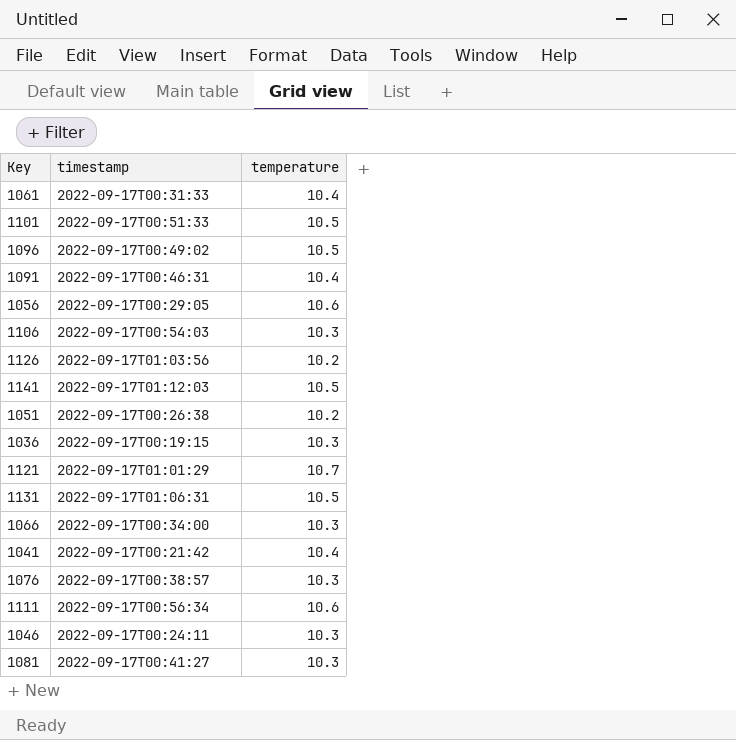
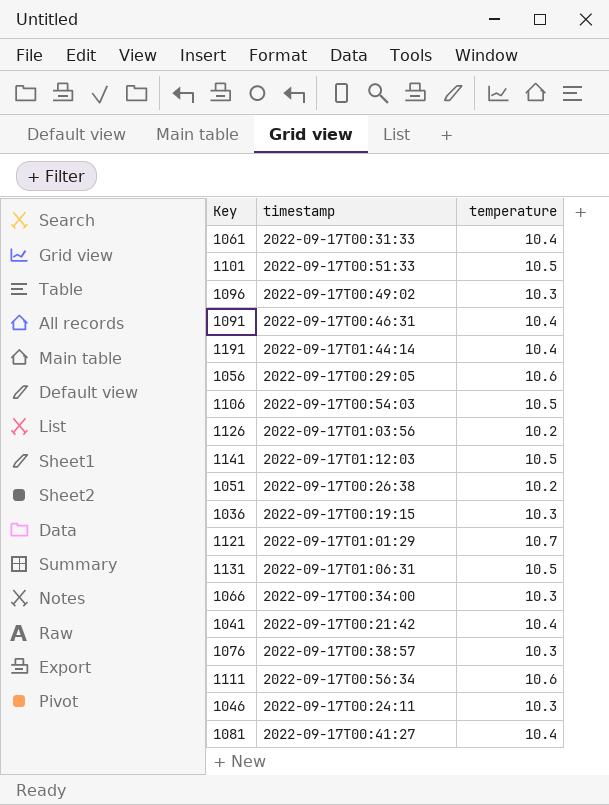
1096 | temperature: 10.5 -> 10.3
row 1191: none -> 2022-09-17T01:44:14 | 10.4
1106 | temperature: 10.3 -> 10.5
1081 | temperature: 10.3 -> 10.4

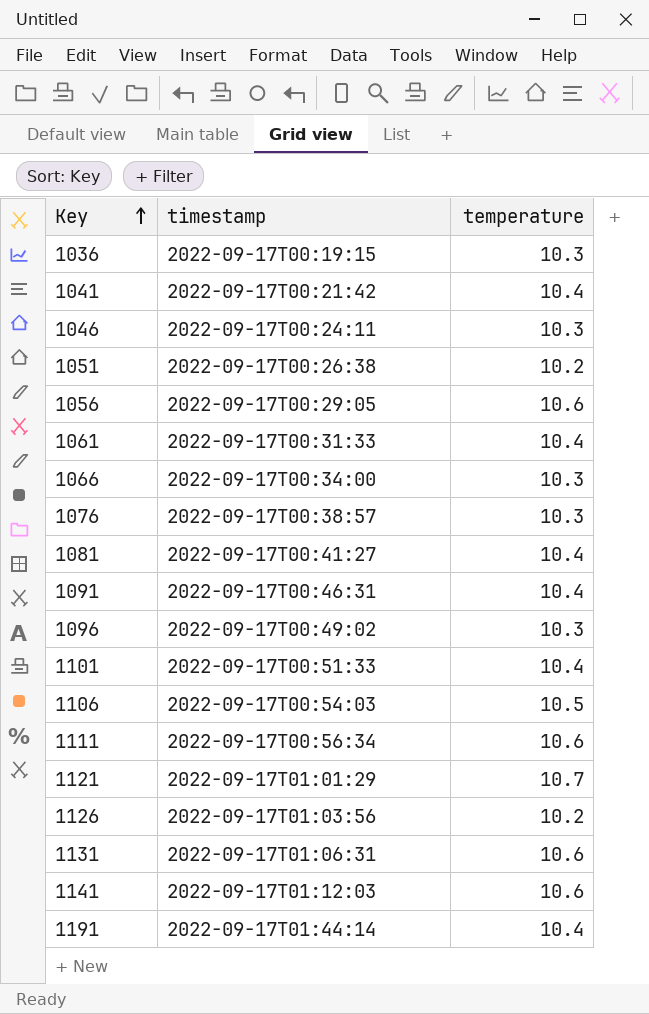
row order: none -> Key ascending
1101 | temperature: 10.5 -> 10.4
1131 | temperature: 10.5 -> 10.6
1141 | temperature: 10.5 -> 10.6

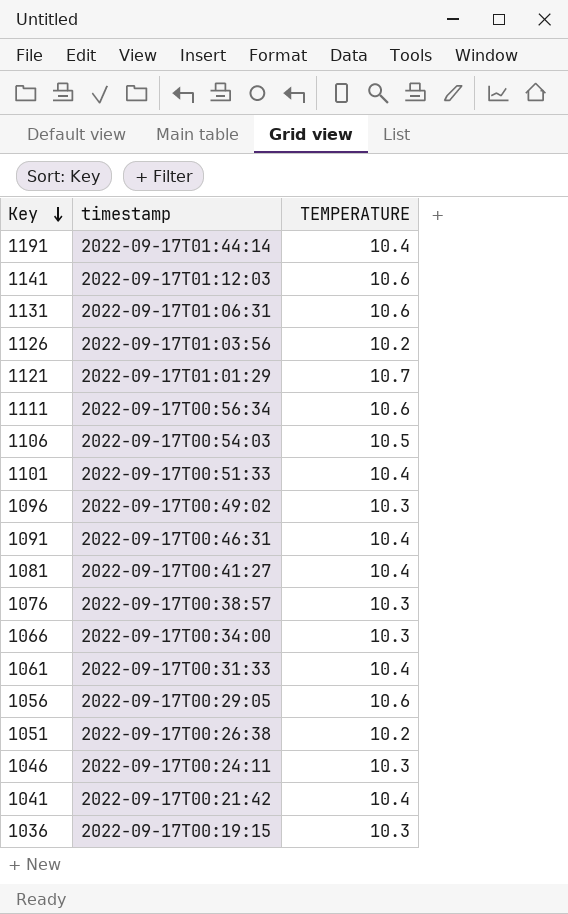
row order: Key ascending -> Key descending
column name: temperature -> TEMPERATURE

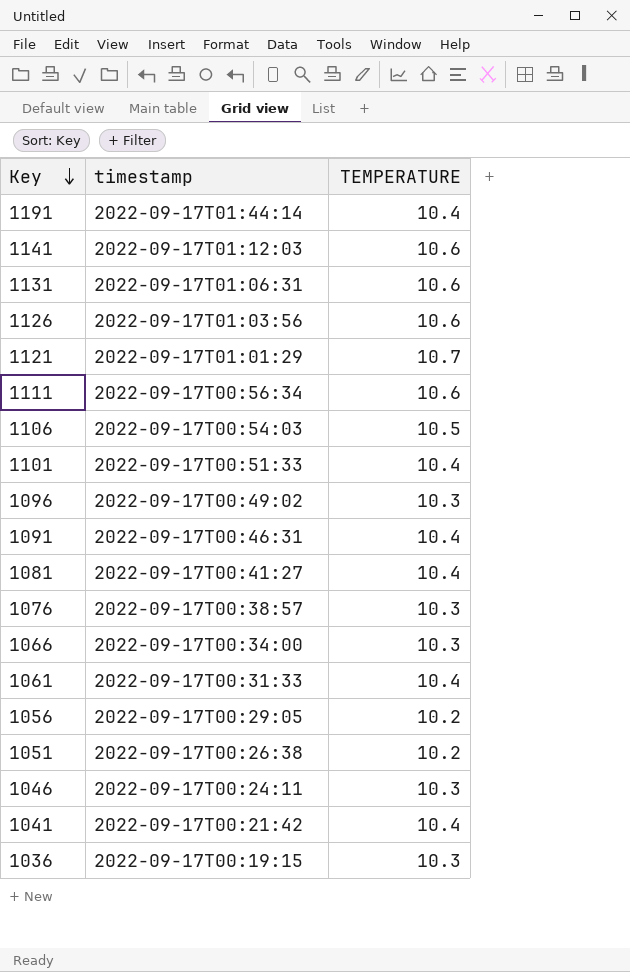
1126 | TEMPERATURE: 10.2 -> 10.6
1056 | TEMPERATURE: 10.6 -> 10.2

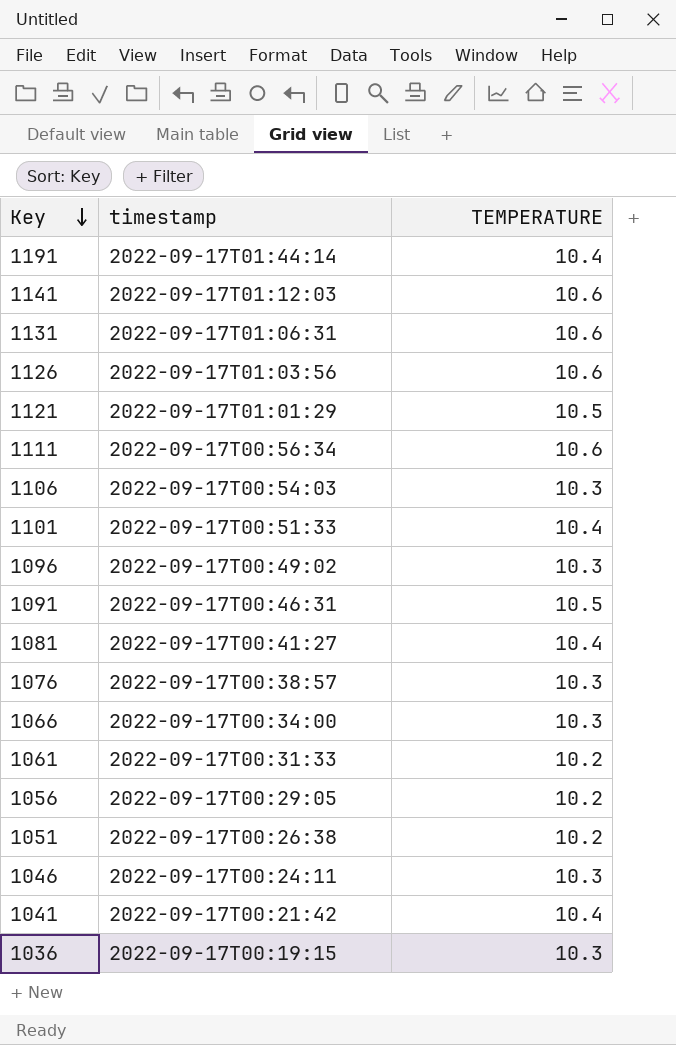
1121 | TEMPERATURE: 10.7 -> 10.5
1106 | TEMPERATURE: 10.5 -> 10.3
1091 | TEMPERATURE: 10.4 -> 10.5
1061 | TEMPERATURE: 10.4 -> 10.2

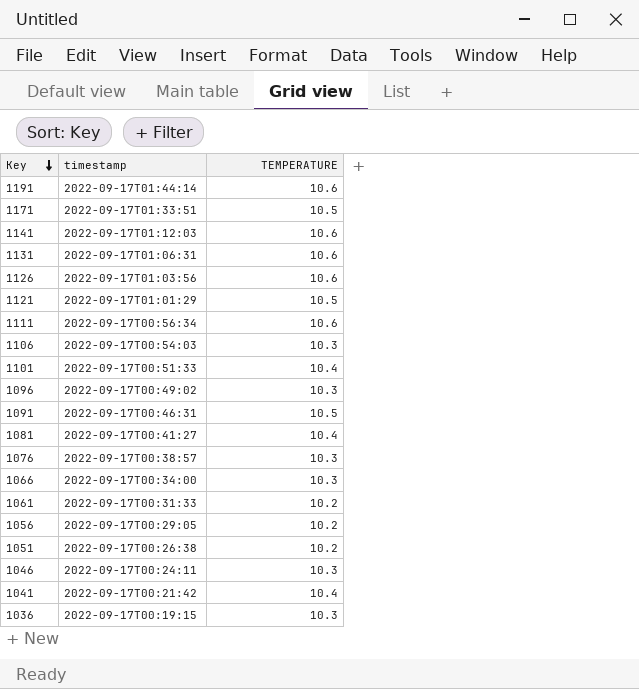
1191 | TEMPERATURE: 10.4 -> 10.6
row 1171: none -> 2022-09-17T01:33:51 | 10.5

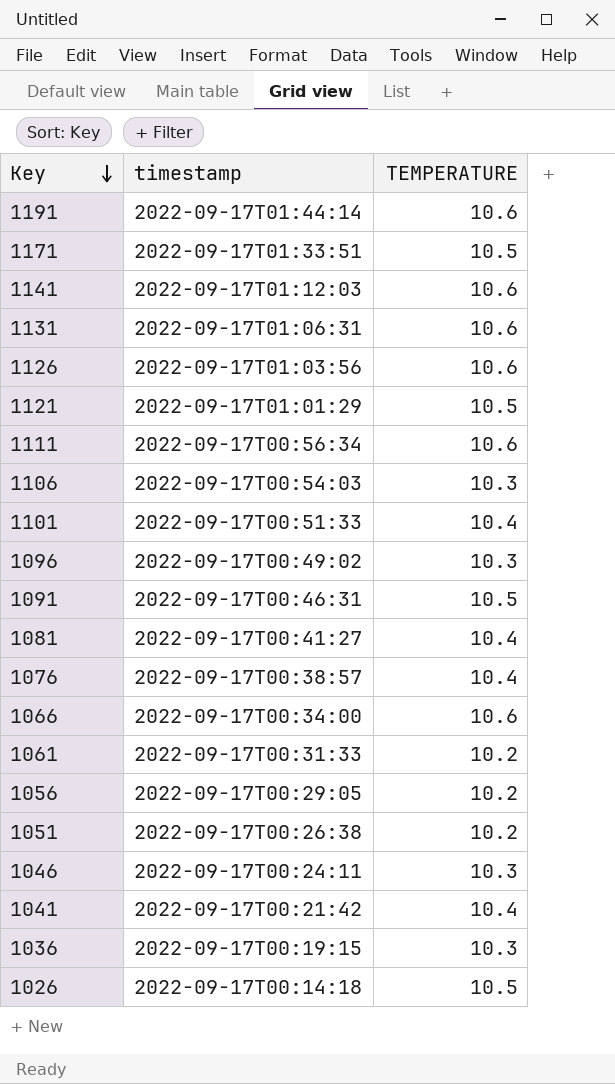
1076 | TEMPERATURE: 10.3 -> 10.4
1066 | TEMPERATURE: 10.3 -> 10.6
row 1026: none -> 2022-09-17T00:14:18 | 10.5

